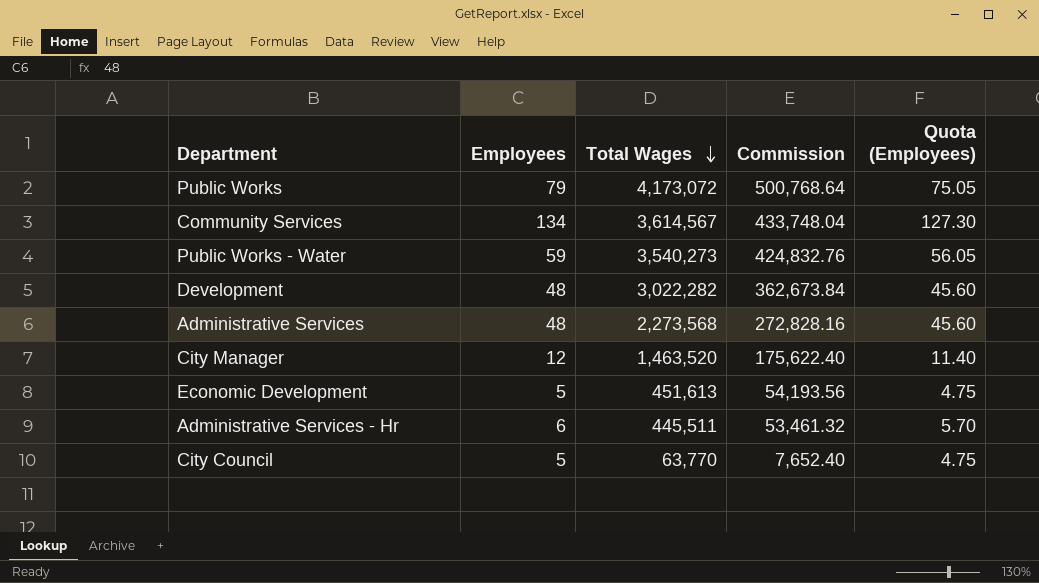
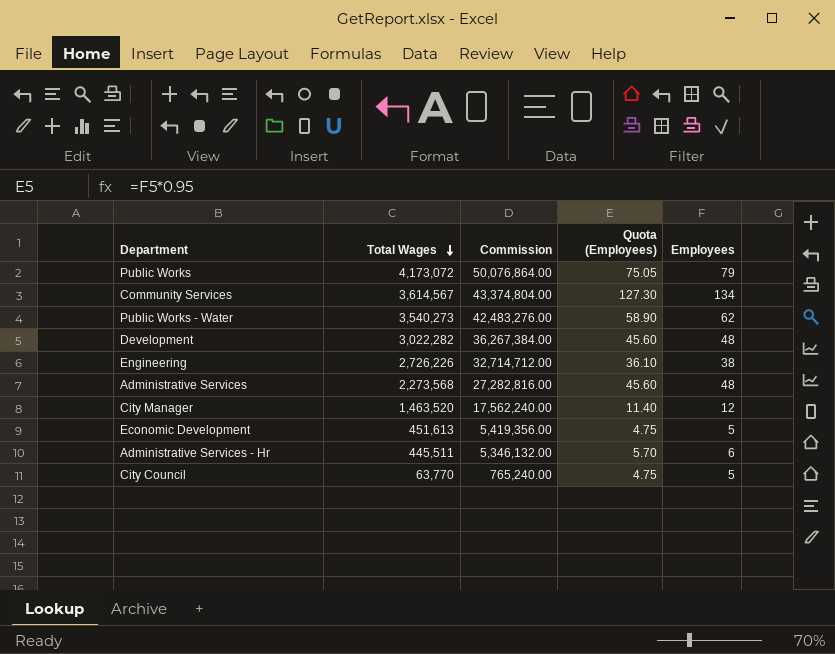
column Commission | formula: [Total Wages] * 0.12 -> [Total Wages] * 12
column Employees | position: 2 -> 5
Public Works - Water | Quota (Employees): 56.05 -> 58.90
Public Works - Water | Employees: 59 -> 62
row Engineering: none -> 2,726,226 | 32,714,712.00 | 36.10 | 38

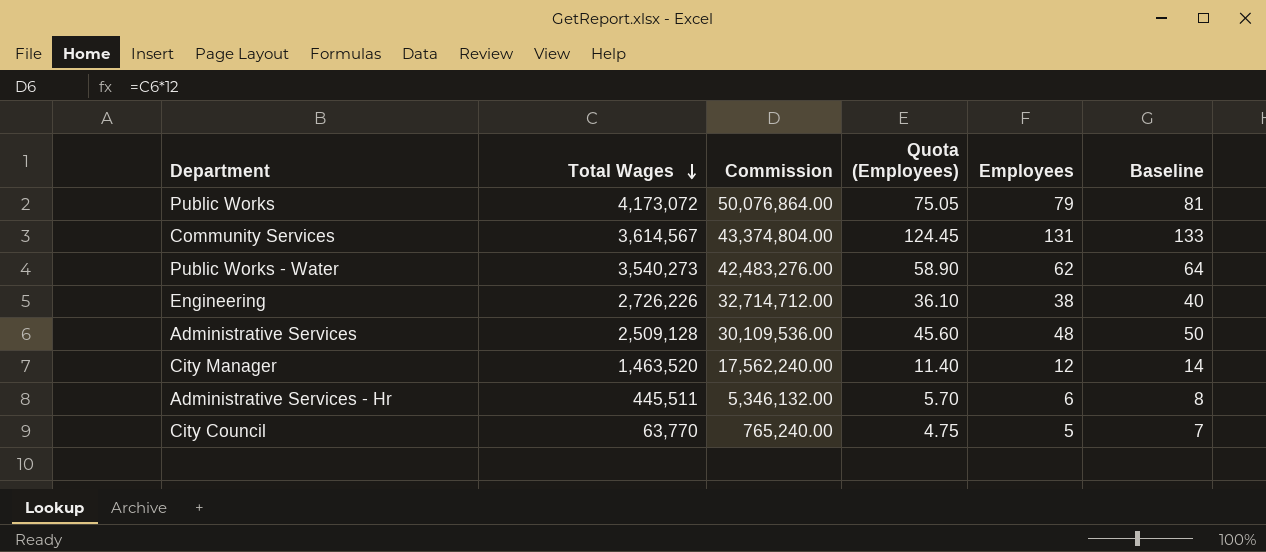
column Baseline | formula: none -> [Employees] + 2
row Development: 3,022,282 | 36,267,384.00 | 45.60 | 48 -> none
row Economic Development: 451,613 | 5,419,356.00 | 4.75 | 5 -> none
Community Services | Quota (Employees): 127.30 -> 124.45
Community Services | Employees: 134 -> 131
Administrative Services | Total Wages: 2,273,568 -> 2,509,128
Administrative Services | Commission: 27,282,816.00 -> 30,109,536.00

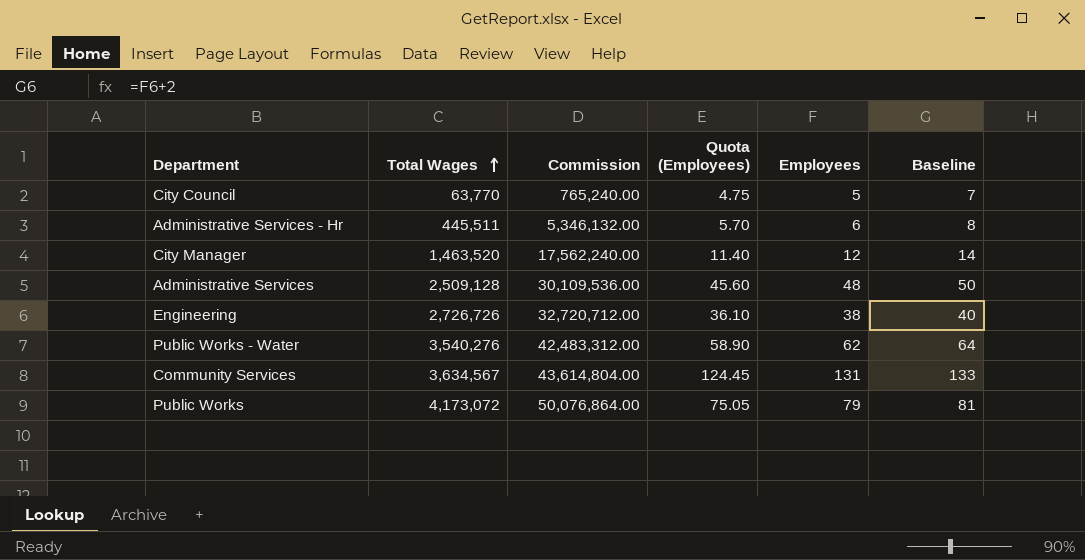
row order: Total Wages descending -> Total Wages ascending
Engineering | Total Wages: 2,726,226 -> 2,726,726
Engineering | Commission: 32,714,712.00 -> 32,720,712.00
Public Works - Water | Total Wages: 3,540,273 -> 3,540,276
Public Works - Water | Commission: 42,483,276.00 -> 42,483,312.00
Community Services | Total Wages: 3,614,567 -> 3,634,567
Community Services | Commission: 43,374,804.00 -> 43,614,804.00

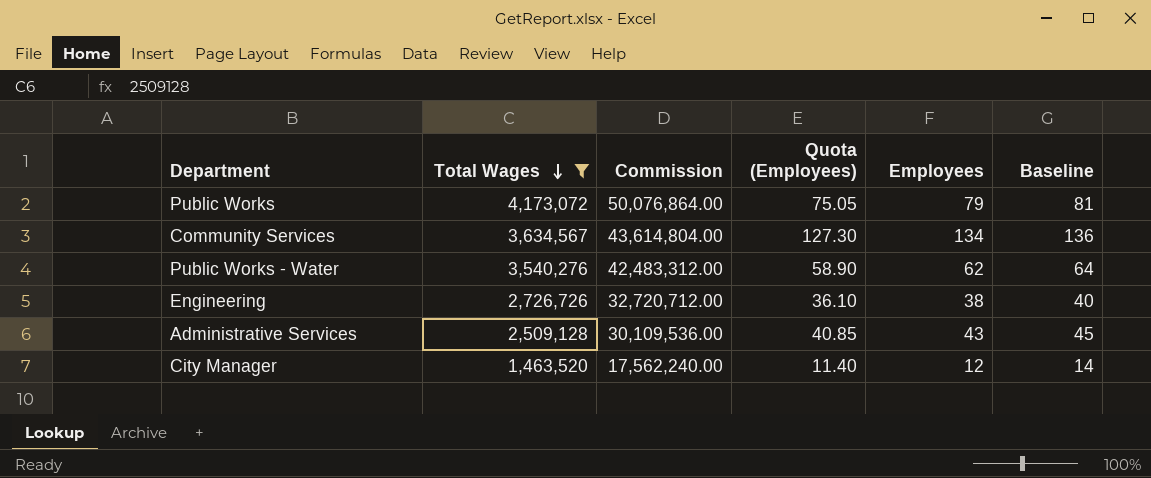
filter: none -> Total Wages >= 1,463,520
row order: Total Wages ascending -> Total Wages descending
Community Services | Quota (Employees): 124.45 -> 127.30
Community Services | Employees: 131 -> 134
Community Services | Baseline: 133 -> 136
Administrative Services | Quota (Employees): 45.60 -> 40.85
Administrative Services | Employees: 48 -> 43
Administrative Services | Baseline: 50 -> 45

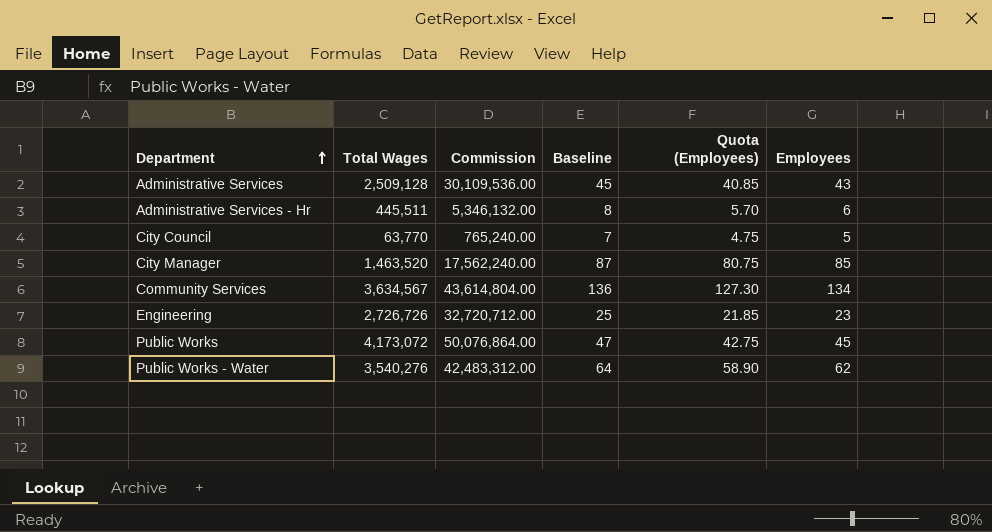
filter: Total Wages >= 1,463,520 -> none
row order: Total Wages descending -> Department ascending
column Baseline | position: 6 -> 4
City Manager | Baseline: 14 -> 87
City Manager | Quota (Employees): 11.40 -> 80.75
City Manager | Employees: 12 -> 85
Engineering | Baseline: 40 -> 25
Engineering | Quota (Employees): 36.10 -> 21.85
Engineering | Employees: 38 -> 23
Public Works | Baseline: 81 -> 47
Public Works | Quota (Employees): 75.05 -> 42.75
Public Works | Employees: 79 -> 45

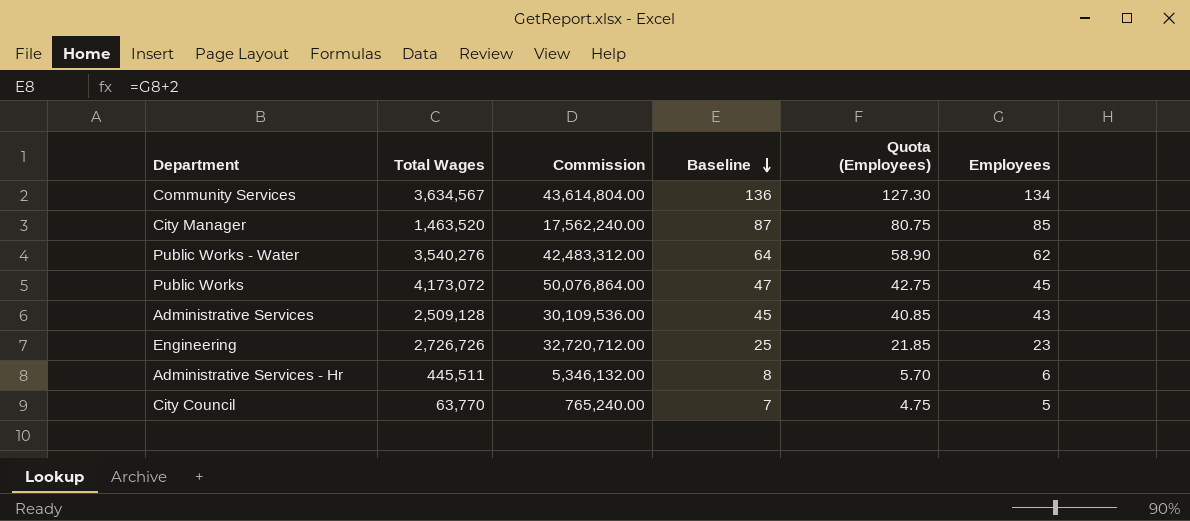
row order: Department ascending -> Baseline descending

